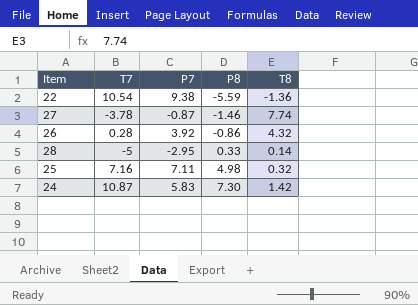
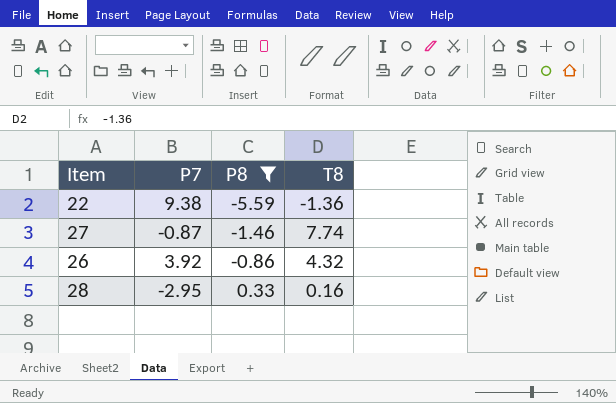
filter: none -> P8 <= 0.33
column T7 | position: 2 -> none
28 | T8: 0.14 -> 0.16

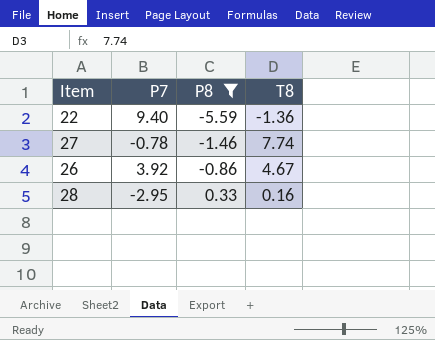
22 | P7: 9.38 -> 9.40
27 | P7: -0.87 -> -0.78
26 | T8: 4.32 -> 4.67

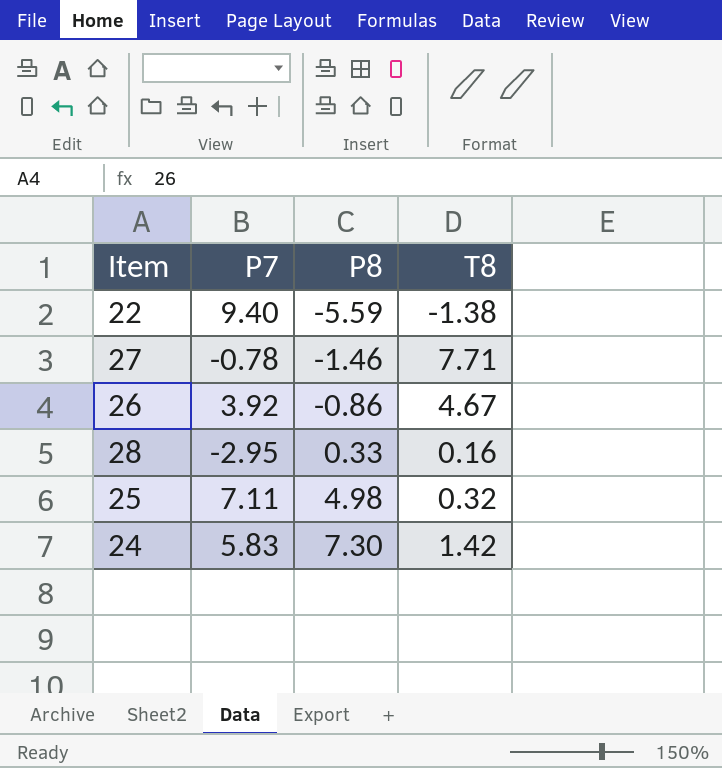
filter: P8 <= 0.33 -> none
22 | T8: -1.36 -> -1.38
27 | T8: 7.74 -> 7.71

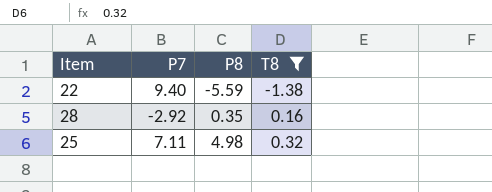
filter: none -> T8 <= 0.32
28 | P7: -2.95 -> -2.92
28 | P8: 0.33 -> 0.35

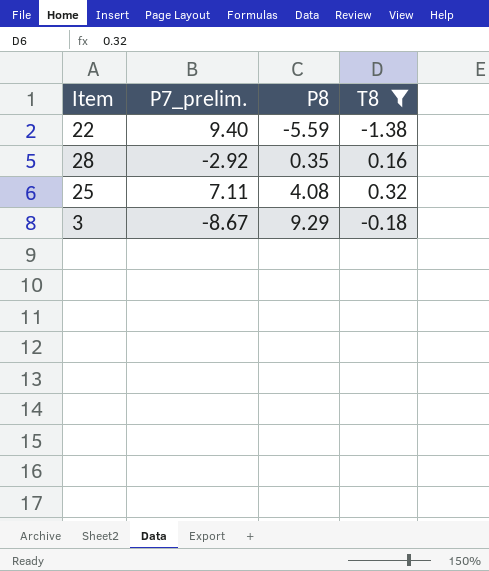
column name: P7 -> P7_prelim.
25 | P8: 4.98 -> 4.08
row 3: none -> -8.67 | 9.29 | -0.18

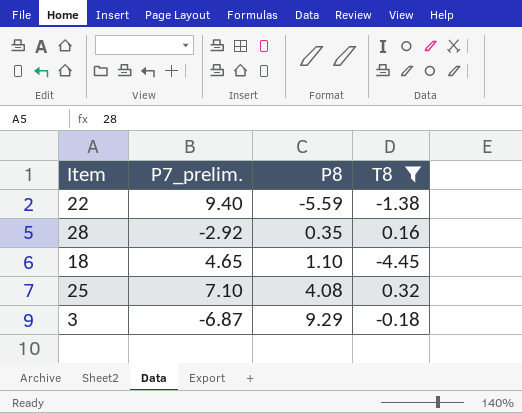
row 18: none -> 4.65 | 1.10 | -4.45
25 | P7_prelim.: 7.11 -> 7.10
3 | P7_prelim.: -8.67 -> -6.87

